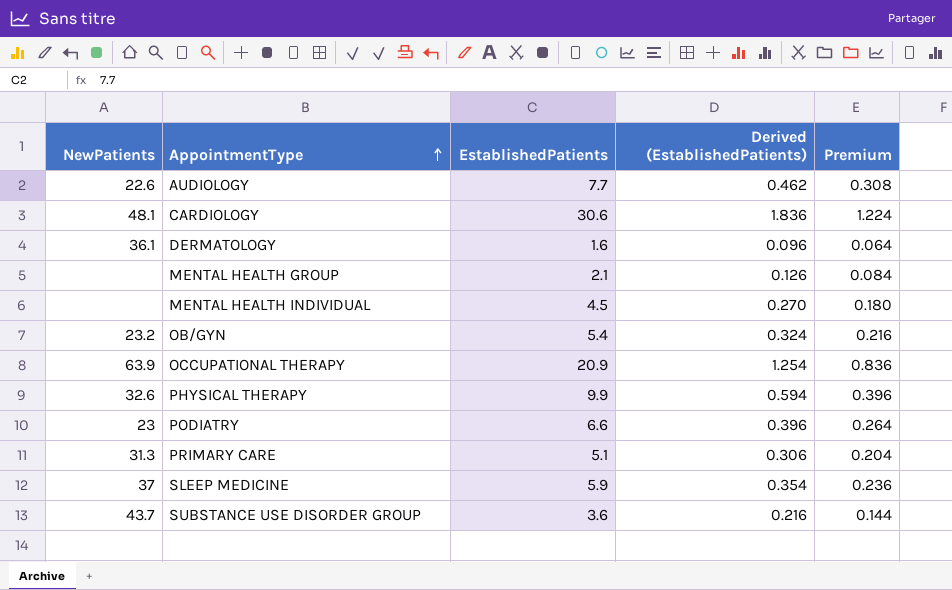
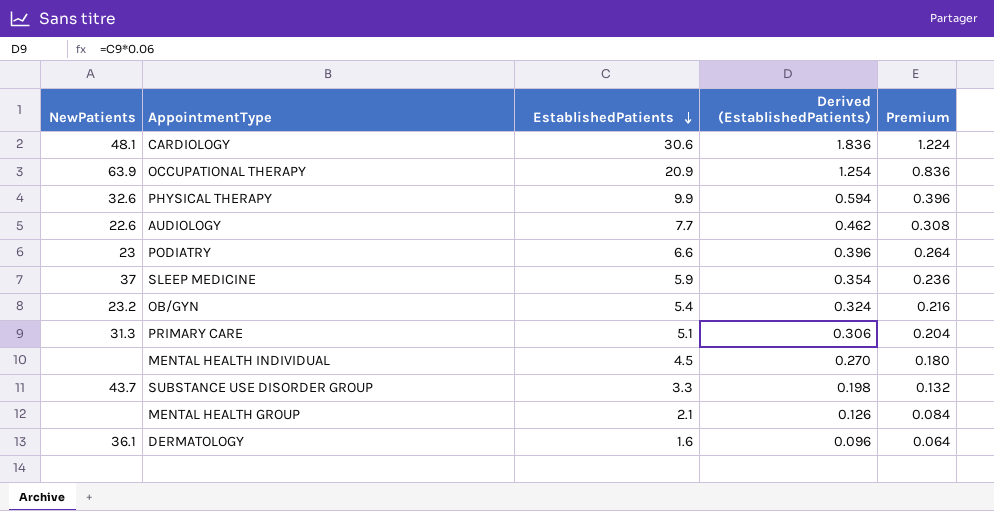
row order: AppointmentType ascending -> EstablishedPatients descending
SUBSTANCE USE DISORDER GROUP | EstablishedPatients: 3.6 -> 3.3
SUBSTANCE USE DISORDER GROUP | Derived (EstablishedPatients): 0.216 -> 0.198
SUBSTANCE USE DISORDER GROUP | Premium: 0.144 -> 0.132

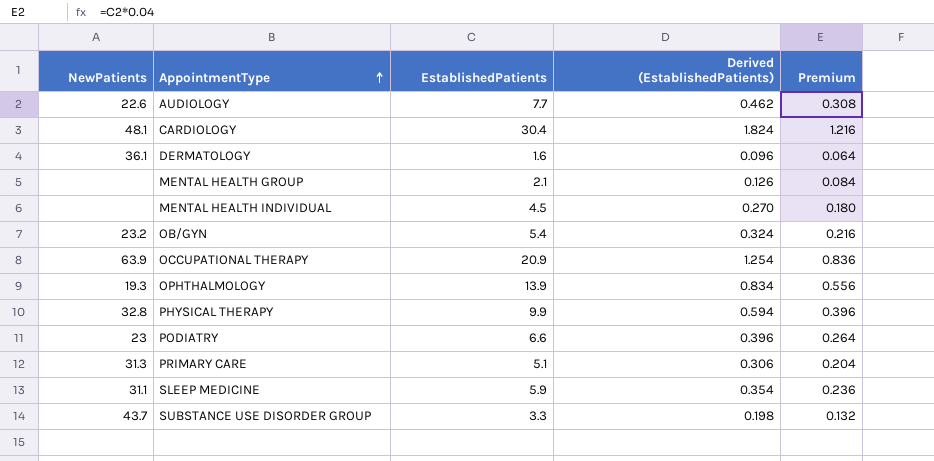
row order: EstablishedPatients descending -> AppointmentType ascending
CARDIOLOGY | EstablishedPatients: 30.6 -> 30.4
CARDIOLOGY | Derived (EstablishedPatients): 1.836 -> 1.824
CARDIOLOGY | Premium: 1.224 -> 1.216
row OPHTHALMOLOGY: none -> 19.3 | 13.9 | 0.834 | 0.556
PHYSICAL THERAPY | NewPatients: 32.6 -> 32.8
SLEEP MEDICINE | NewPatients: 37 -> 31.1

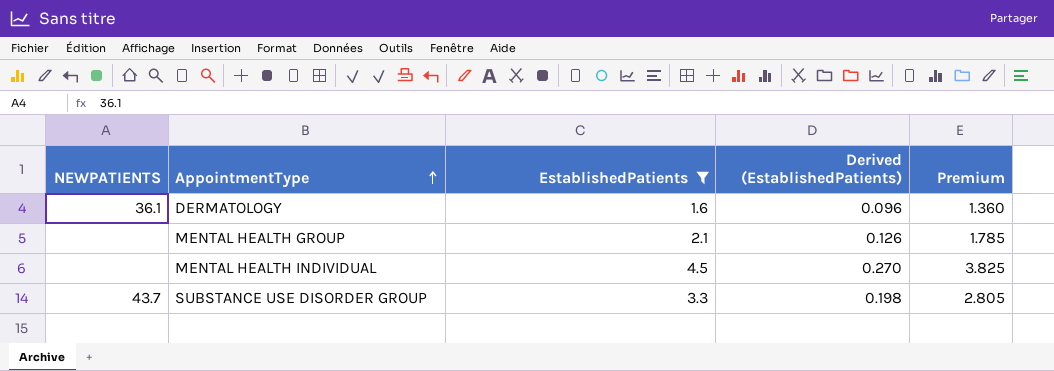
filter: none -> EstablishedPatients <= 4.5
column name: NewPatients -> NEWPATIENTS
column Premium | formula: [EstablishedPatients] * 0.04 -> [EstablishedPatients] * 0.85

